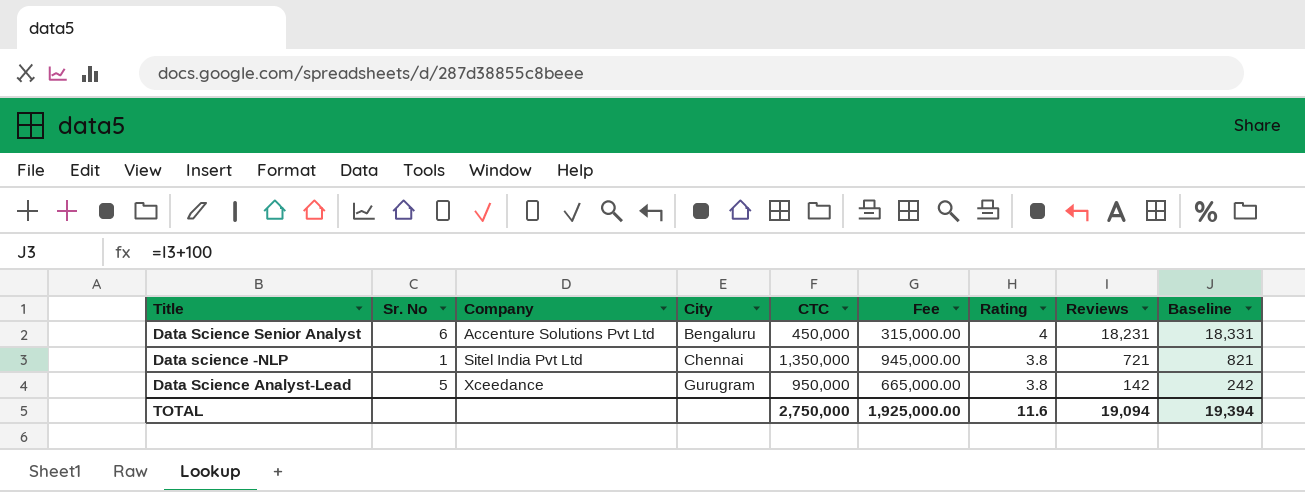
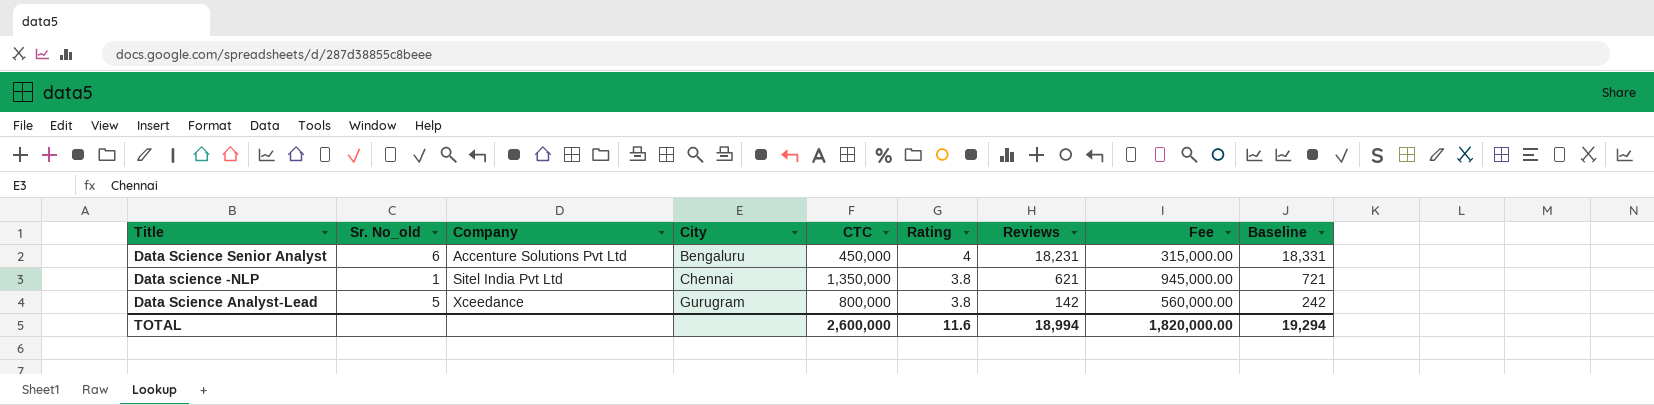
column name: Sr. No -> Sr. No_old
column Fee | position: 6 -> 8
Data science -NLP | Reviews: 721 -> 621
Data science -NLP | Baseline: 821 -> 721
Data Science Analyst-Lead | CTC: 950,000 -> 800,000
Data Science Analyst-Lead | Fee: 665,000.00 -> 560,000.00
TOTAL | CTC: 2,750,000 -> 2,600,000
TOTAL | Reviews: 19,094 -> 18,994
TOTAL | Fee: 1,925,000.00 -> 1,820,000.00
TOTAL | Baseline: 19,394 -> 19,294

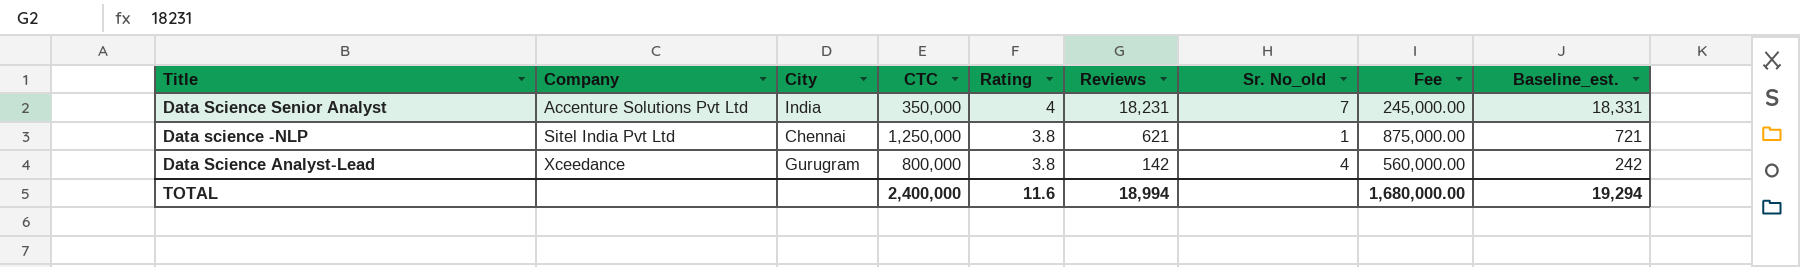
column Sr. No_old | position: 2 -> 7
column name: Baseline -> Baseline_est.
Data Science Senior Analyst | City: Bengaluru -> India
Data Science Senior Analyst | CTC: 450,000 -> 350,000
Data Science Senior Analyst | Sr. No_old: 6 -> 7
Data Science Senior Analyst | Fee: 315,000.00 -> 245,000.00
Data science -NLP | CTC: 1,350,000 -> 1,250,000
Data science -NLP | Fee: 945,000.00 -> 875,000.00
Data Science Analyst-Lead | Sr. No_old: 5 -> 4
TOTAL | CTC: 2,600,000 -> 2,400,000
TOTAL | Fee: 1,820,000.00 -> 1,680,000.00

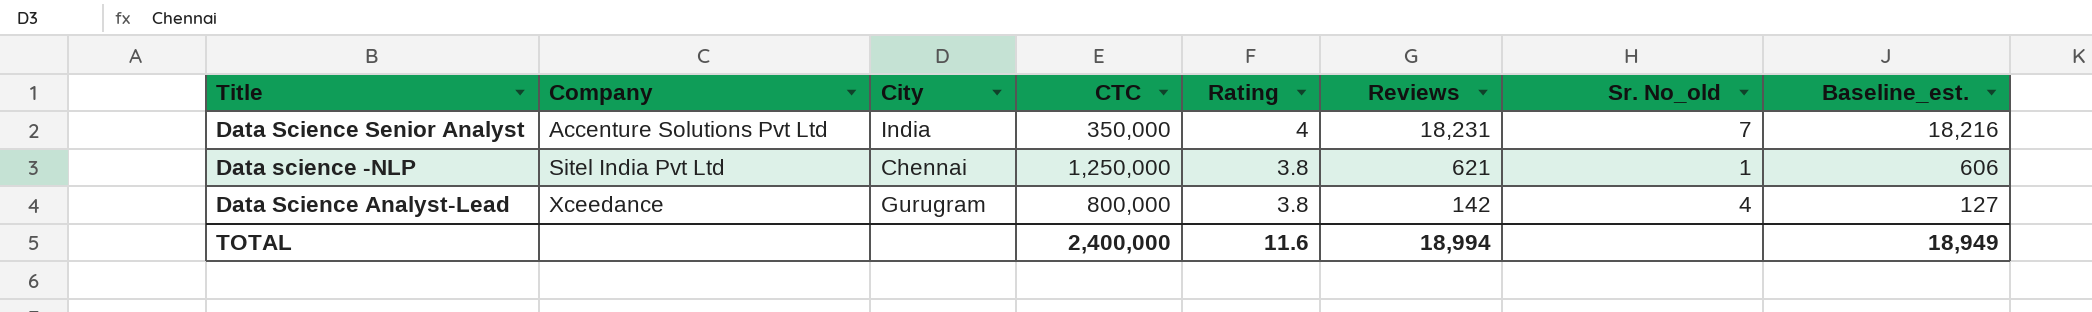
column Fee | formula: [CTC] * 0.7 -> none
column Baseline_est. | formula: [Reviews] + 100 -> [Reviews] - 15
TOTAL | Baseline_est.: 19,294 -> 18,949

